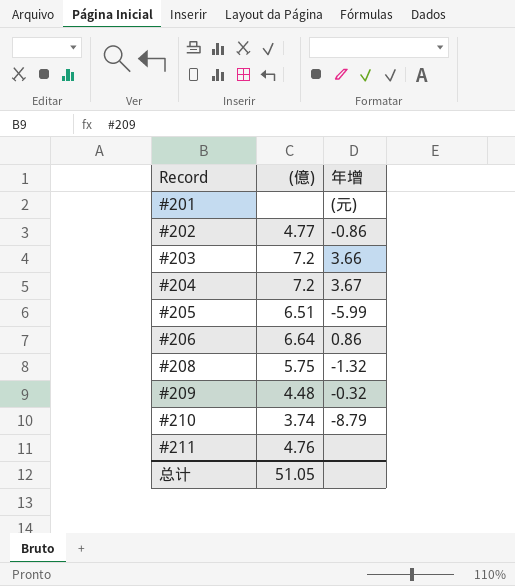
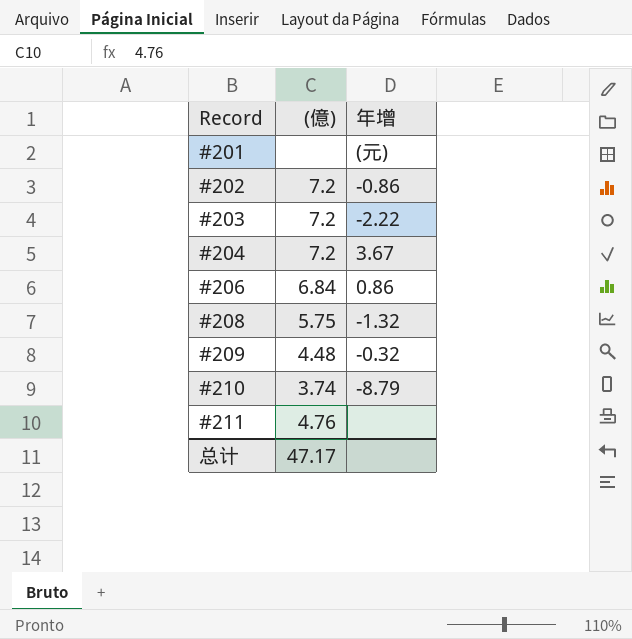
row #205: 6.51 | -5.99 -> none
#202 | (億): 4.77 -> 7.2
#203 | 年增: 3.66 -> -2.22
#206 | (億): 6.64 -> 6.84
总计 | (億): 51.05 -> 47.17

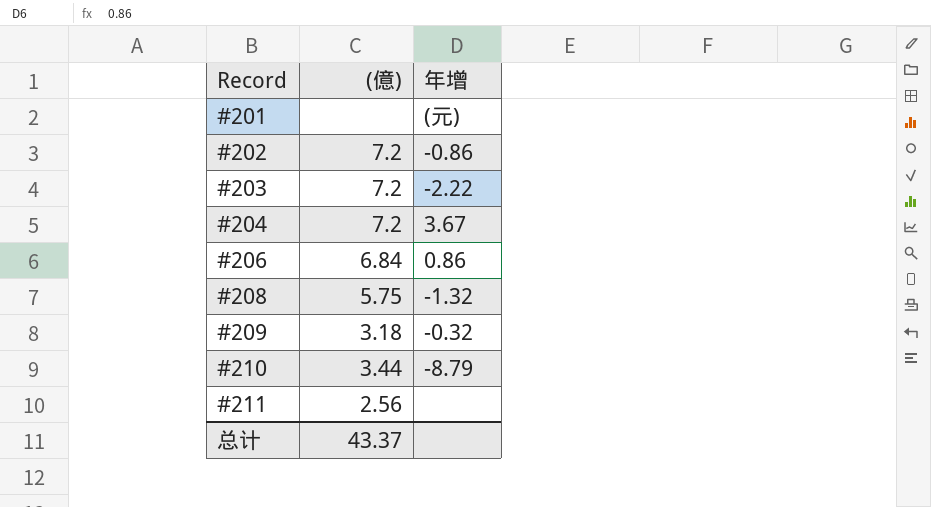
#209 | (億): 4.48 -> 3.18
#210 | (億): 3.74 -> 3.44
#211 | (億): 4.76 -> 2.56
总计 | (億): 47.17 -> 43.37

